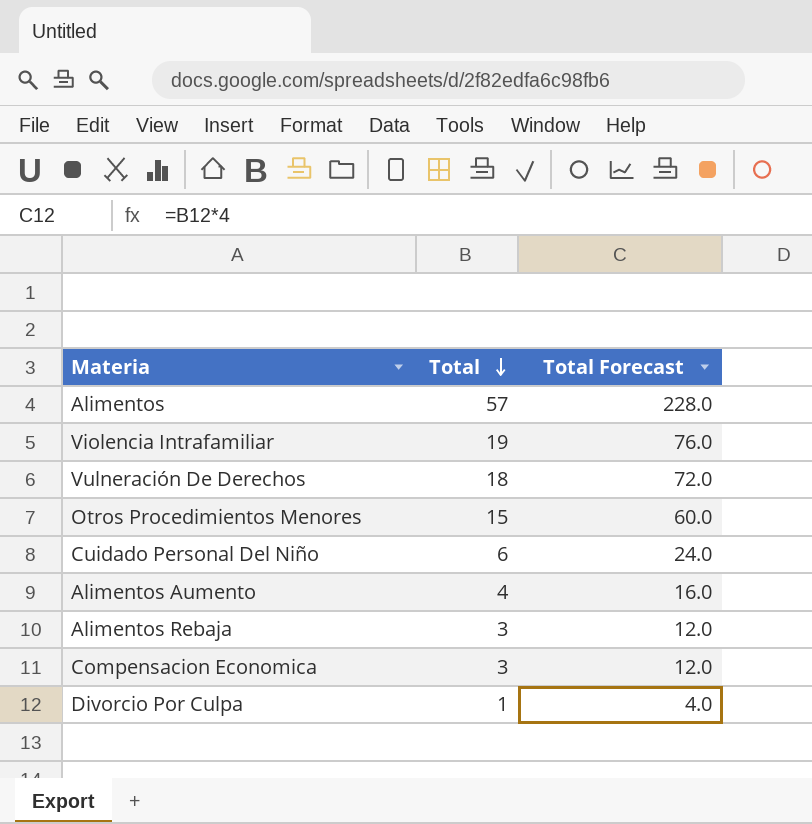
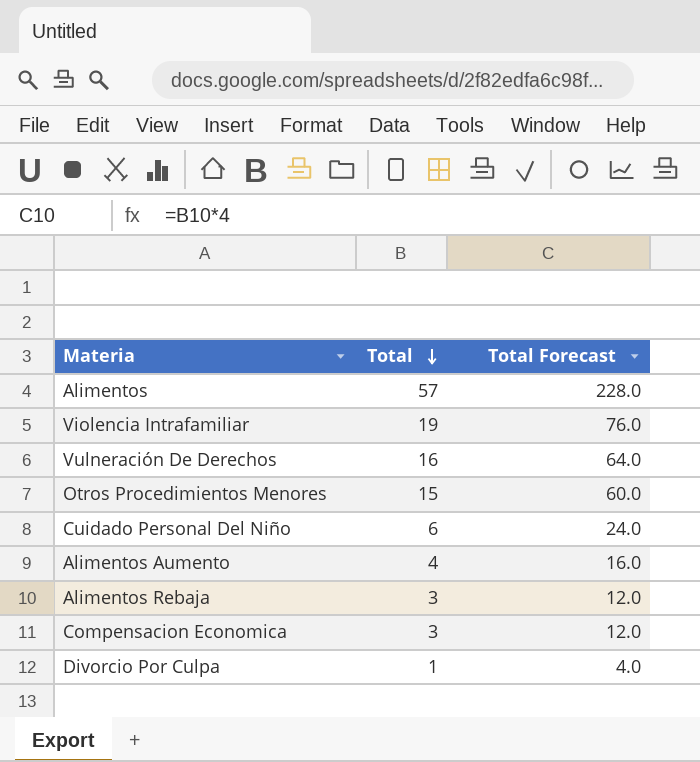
Vulneración De Derechos | Total: 18 -> 16
Vulneración De Derechos | Total Forecast: 72.0 -> 64.0

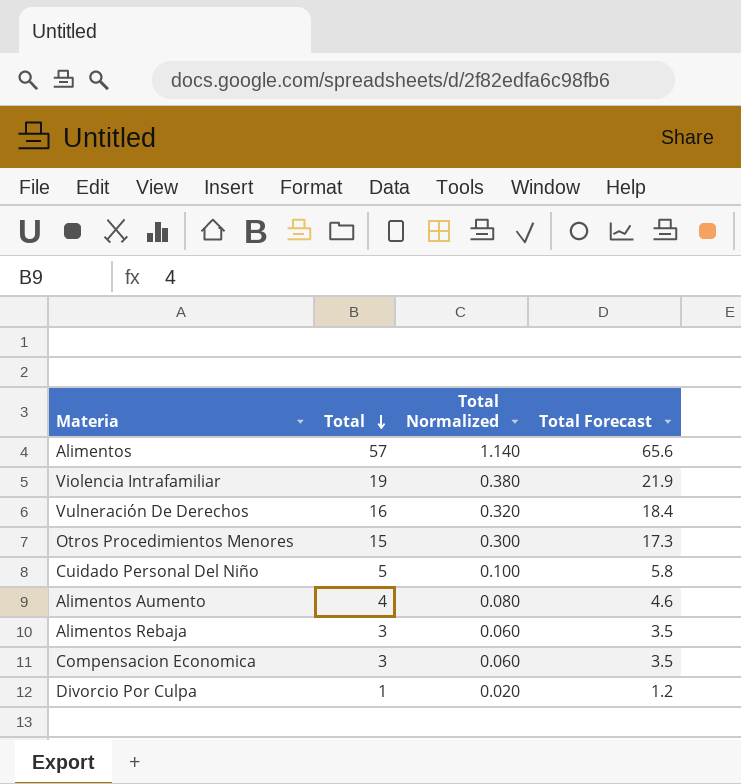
column Total Normalized | formula: none -> [Total] * 0.02
column Total Forecast | formula: [Total] * 4 -> [Total] * 1.15
Cuidado Personal Del Niño | Total: 6 -> 5

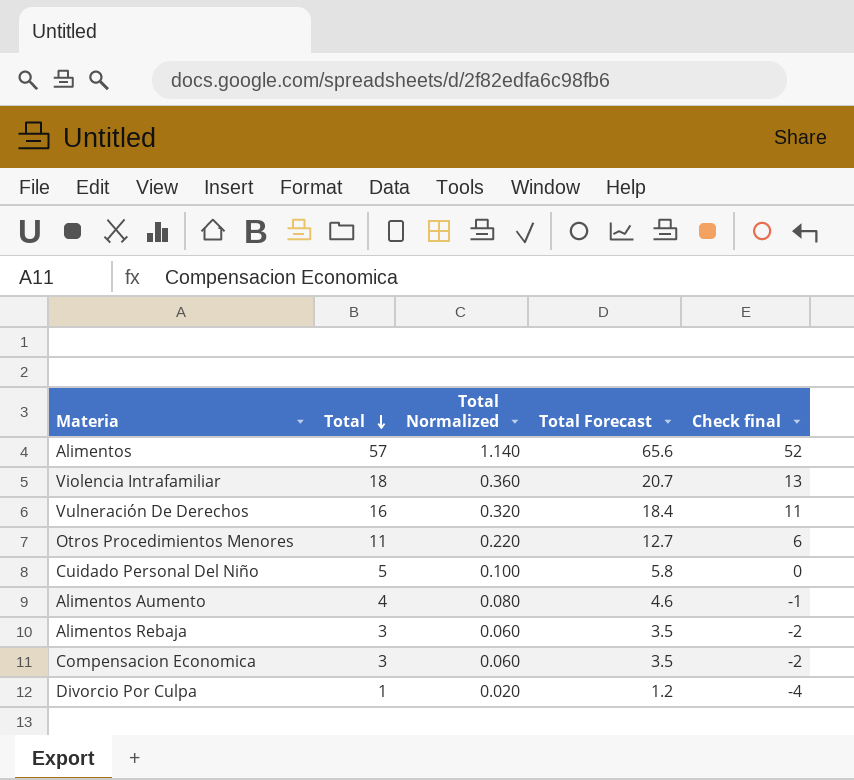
column Check final | formula: none -> [Total] - 5
Violencia Intrafamiliar | Total: 19 -> 18
Violencia Intrafamiliar | Total Normalized: 0.380 -> 0.360
Violencia Intrafamiliar | Total Forecast: 21.9 -> 20.7
Otros Procedimientos Menores | Total: 15 -> 11
Otros Procedimientos Menores | Total Normalized: 0.300 -> 0.220
Otros Procedimientos Menores | Total Forecast: 17.3 -> 12.7

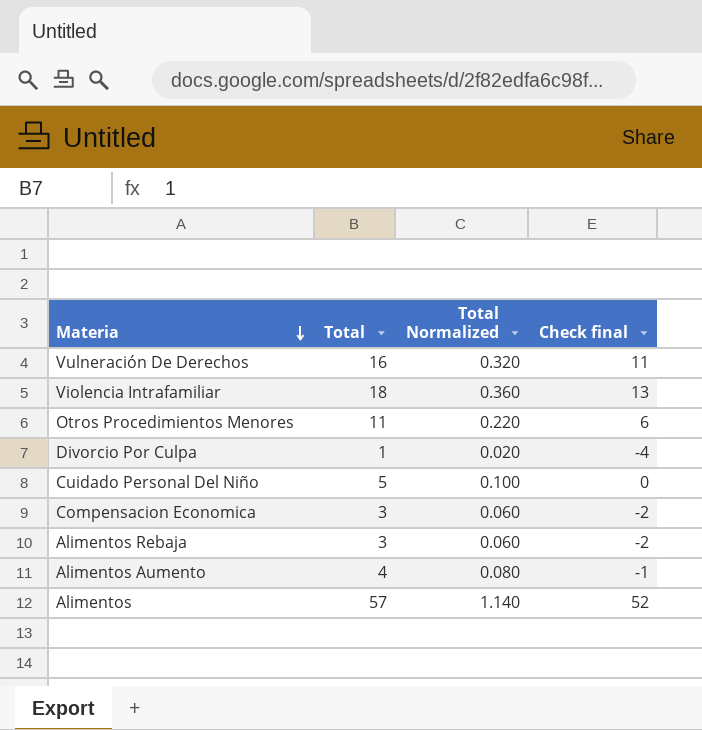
row order: Total descending -> Materia descending
column Total Forecast | formula: [Total] * 1.15 -> none

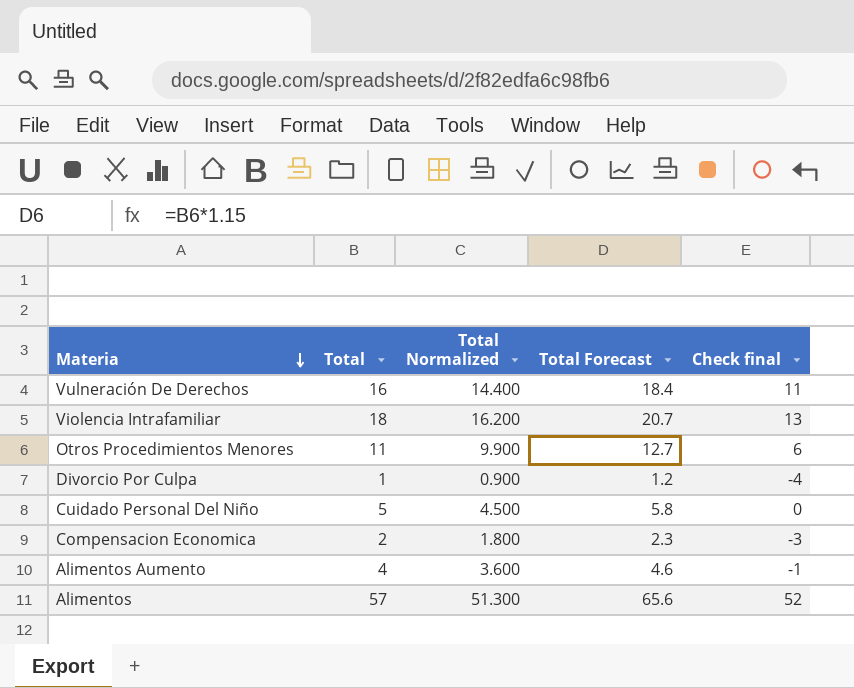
column Total Normalized | formula: [Total] * 0.02 -> [Total] * 0.9
column Total Forecast | formula: none -> [Total] * 1.15
row Alimentos Rebaja: 3 | 0.060 | -2 -> none
Compensacion Economica | Total: 3 -> 2
Compensacion Economica | Check final: -2 -> -3

